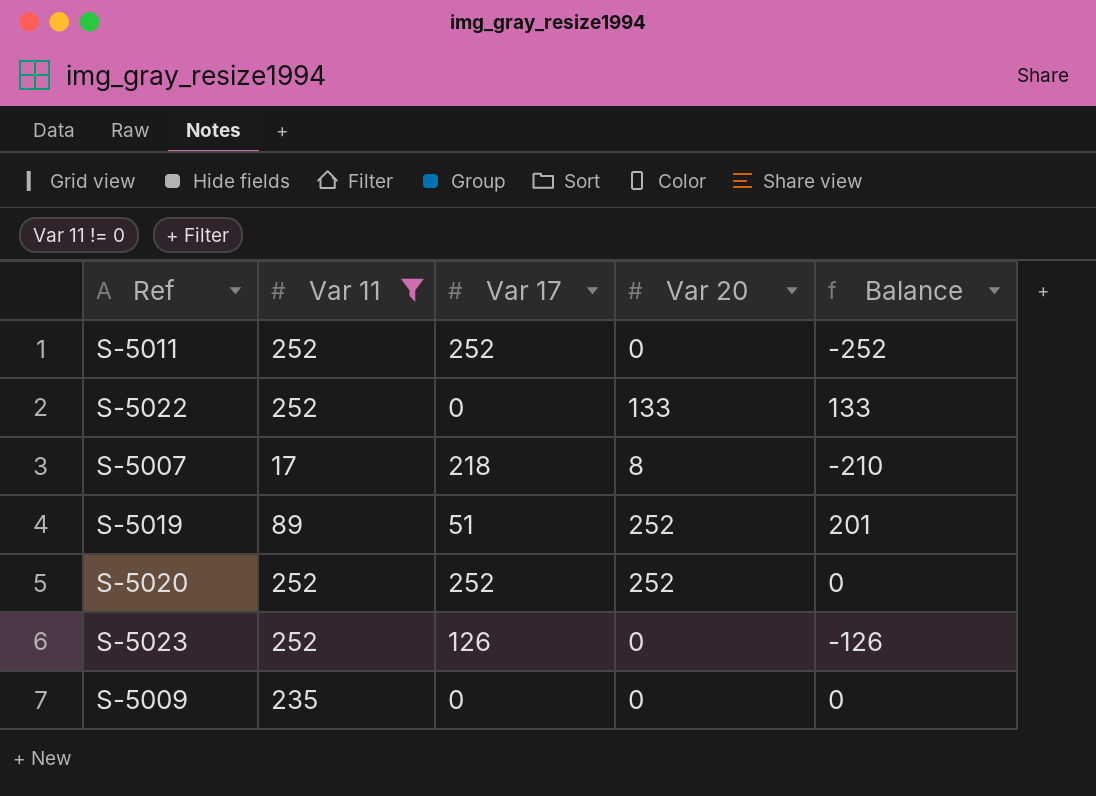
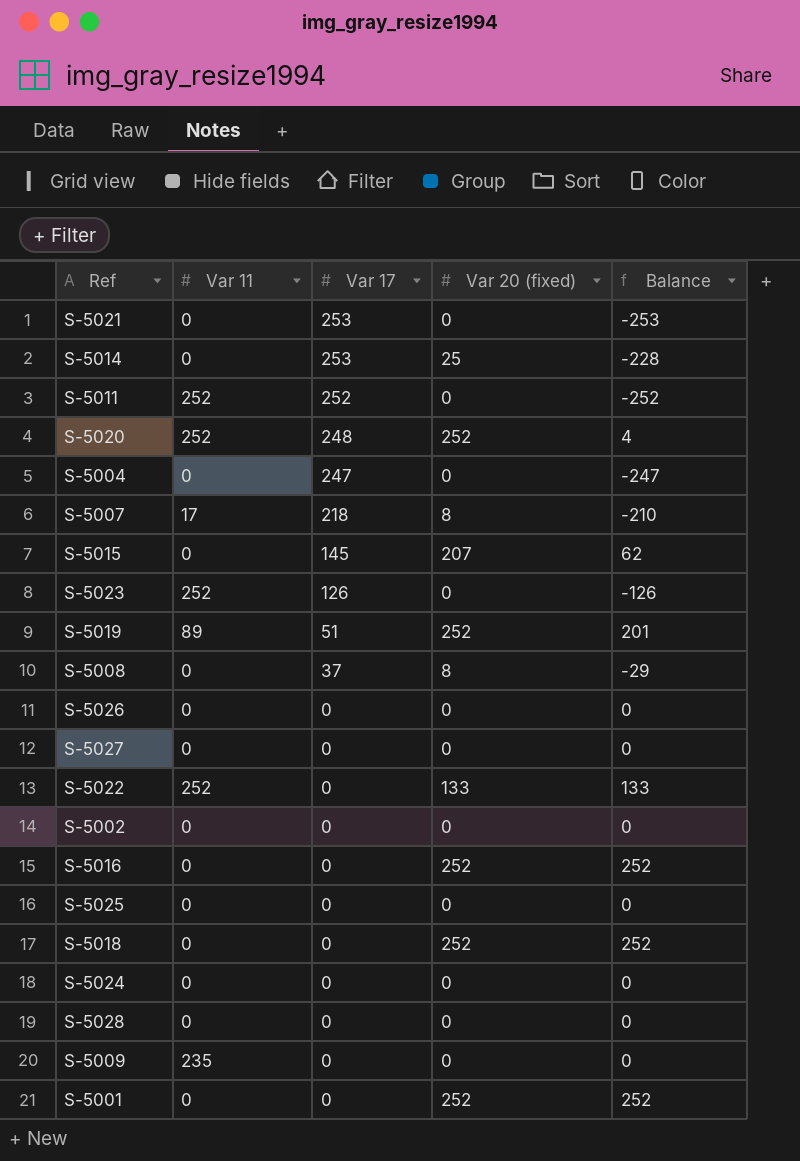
filter: Var 11 != 0 -> none
row order: none -> Var 17 descending
column name: Var 20 -> Var 20 (fixed)
S-5020 | Var 17: 252 -> 248
S-5020 | Balance: 0 -> 4

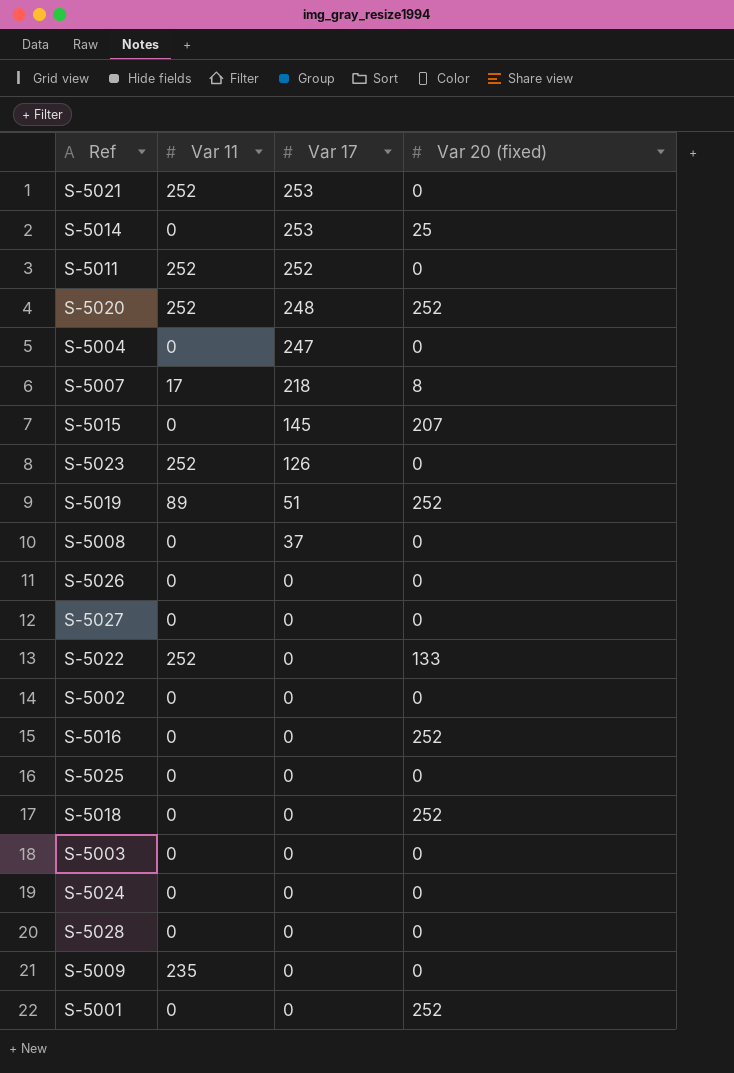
column Balance | formula: [Var 20 (fixed)] - [Var 17] -> none
S-5021 | Var 11: 0 -> 252
S-5008 | Var 20 (fixed): 8 -> 0
row S-5003: none -> 0 | 0 | 0

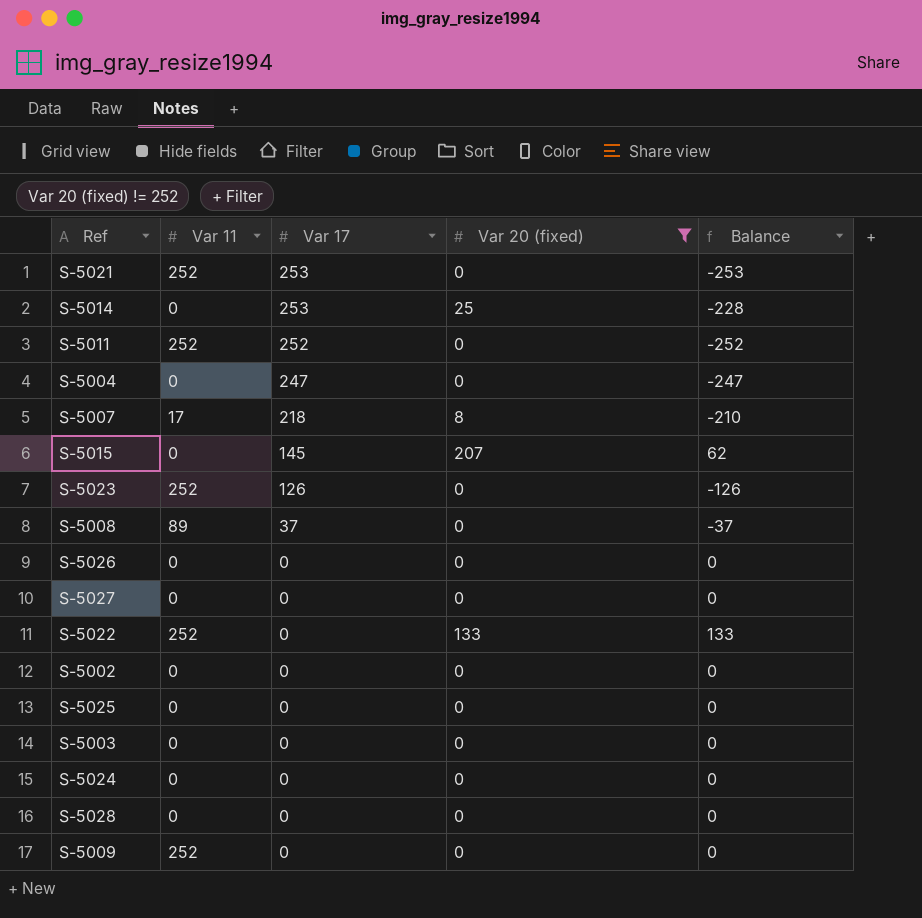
filter: none -> Var 20 (fixed) != 252
column Balance | formula: none -> [Var 20 (fixed)] - [Var 17]
S-5008 | Var 11: 0 -> 89
S-5009 | Var 11: 235 -> 252

